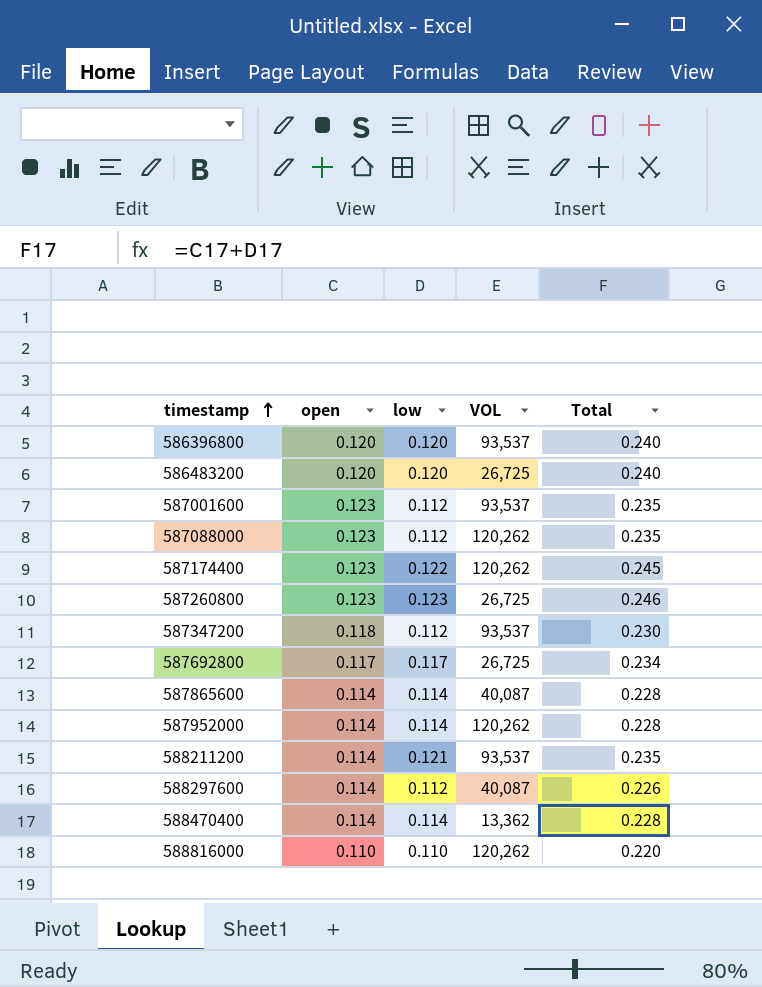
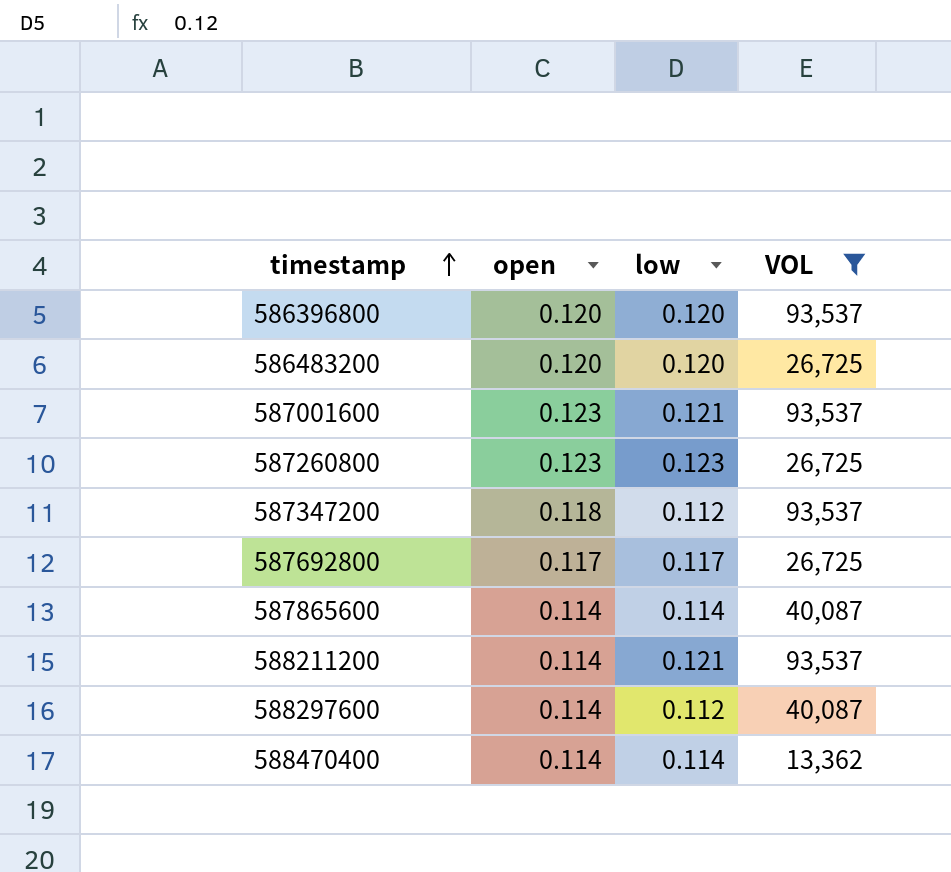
filter: none -> VOL != 120,262
column Total | formula: [open] + [low] -> none
587001600 | low: 0.112 -> 0.121

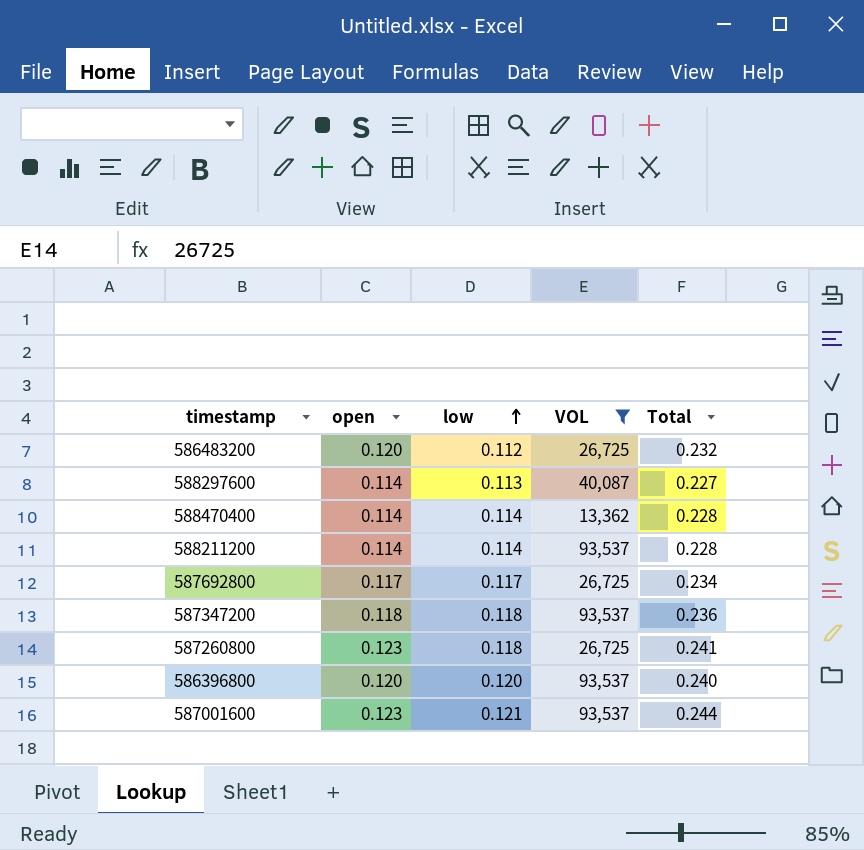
row order: timestamp ascending -> low ascending
column Total | formula: none -> [open] + [low]
row 587865600: 0.114 | 0.114 | 40,087 -> none
586483200 | low: 0.120 -> 0.112
588297600 | low: 0.112 -> 0.113
588211200 | low: 0.121 -> 0.114
587347200 | low: 0.112 -> 0.118
587260800 | low: 0.123 -> 0.118

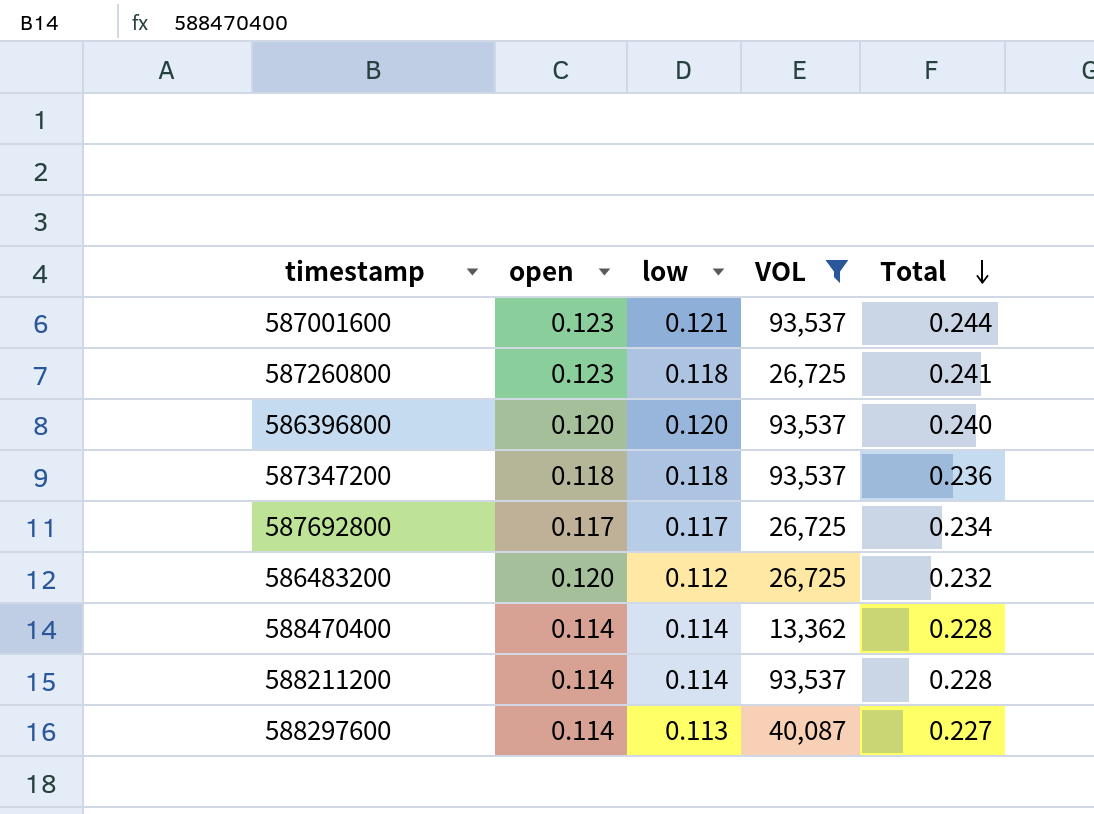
row order: low ascending -> Total descending

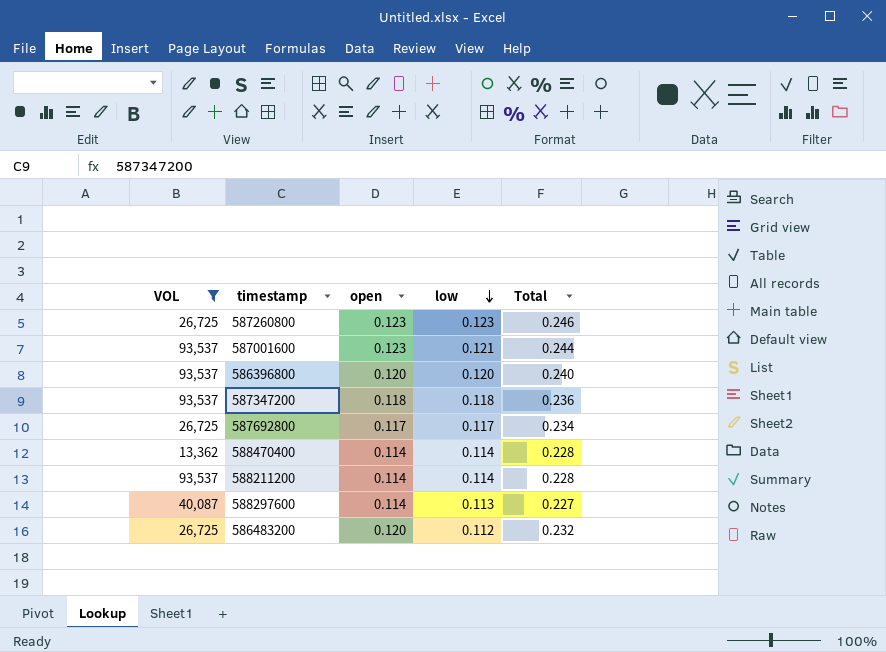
row order: Total descending -> low descending
column VOL | position: 4 -> 1
587260800 | low: 0.118 -> 0.123
587260800 | Total: 0.241 -> 0.246

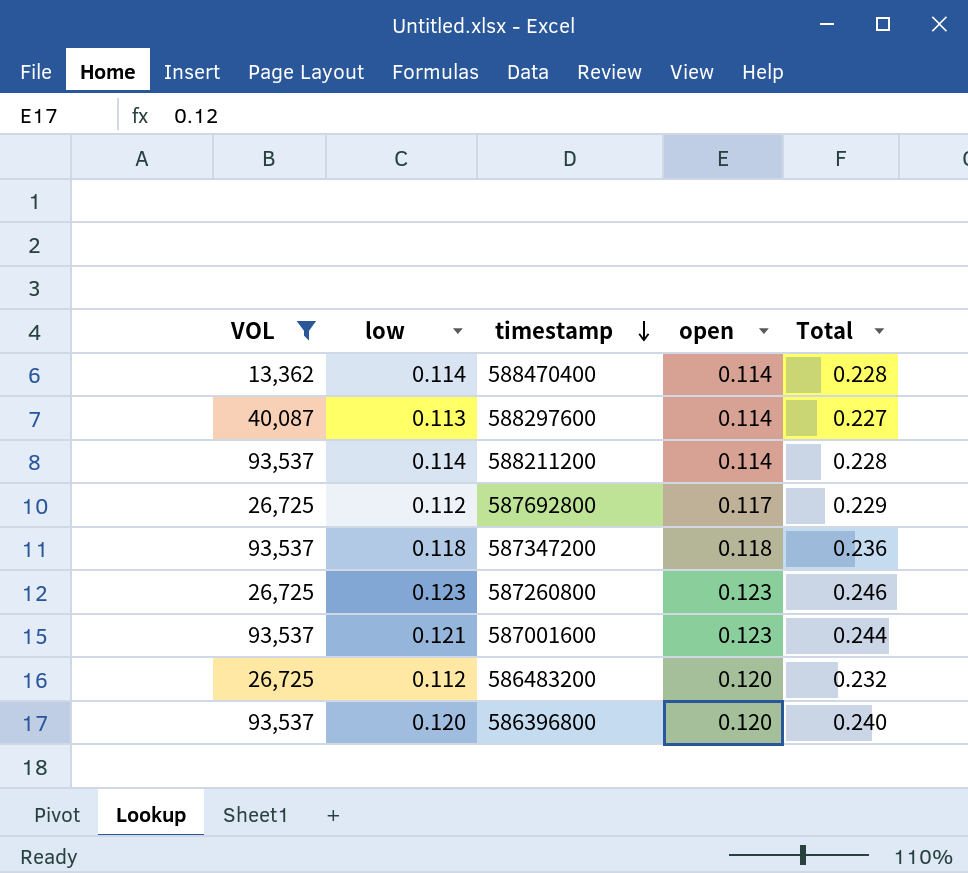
row order: low descending -> timestamp descending
column low | position: 4 -> 2
587692800 | low: 0.117 -> 0.112
587692800 | Total: 0.234 -> 0.229

